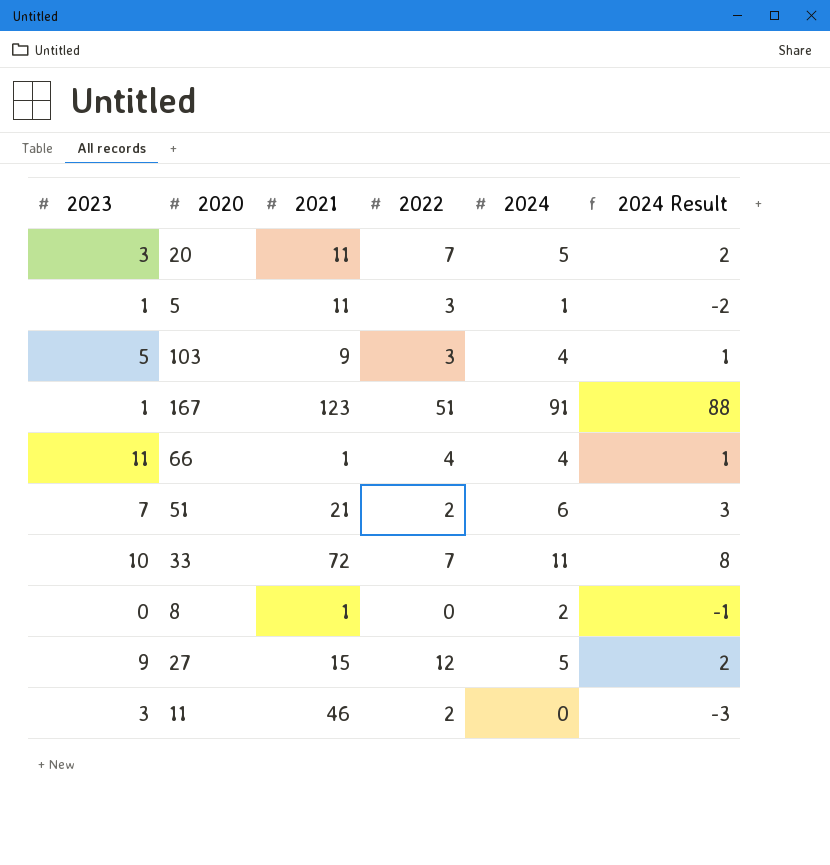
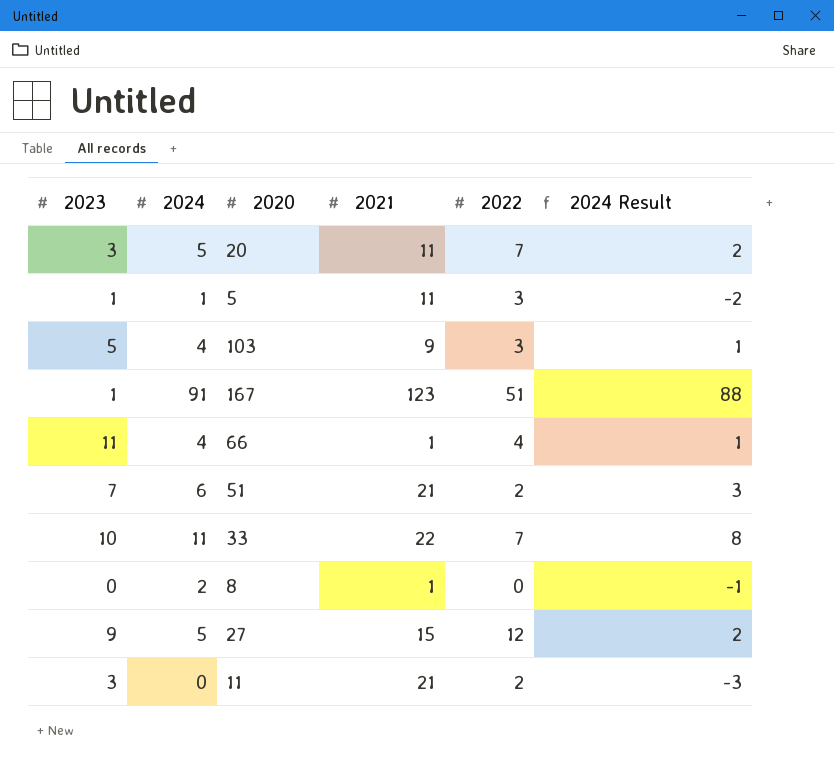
column 2024 | position: 5 -> 2
33 | 2021: 72 -> 22
11 | 2021: 46 -> 21

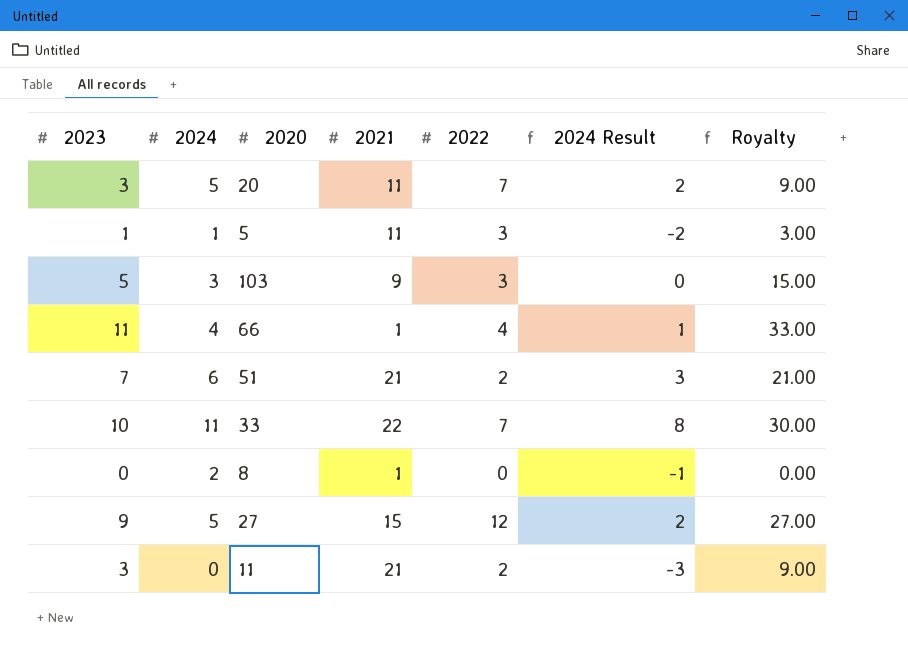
column Royalty | formula: none -> [2023] * 3
row 167: 1 | 91 | 123 | 51 | 88 -> none
103 | 2024: 4 -> 3
103 | 2024 Result: 1 -> 0

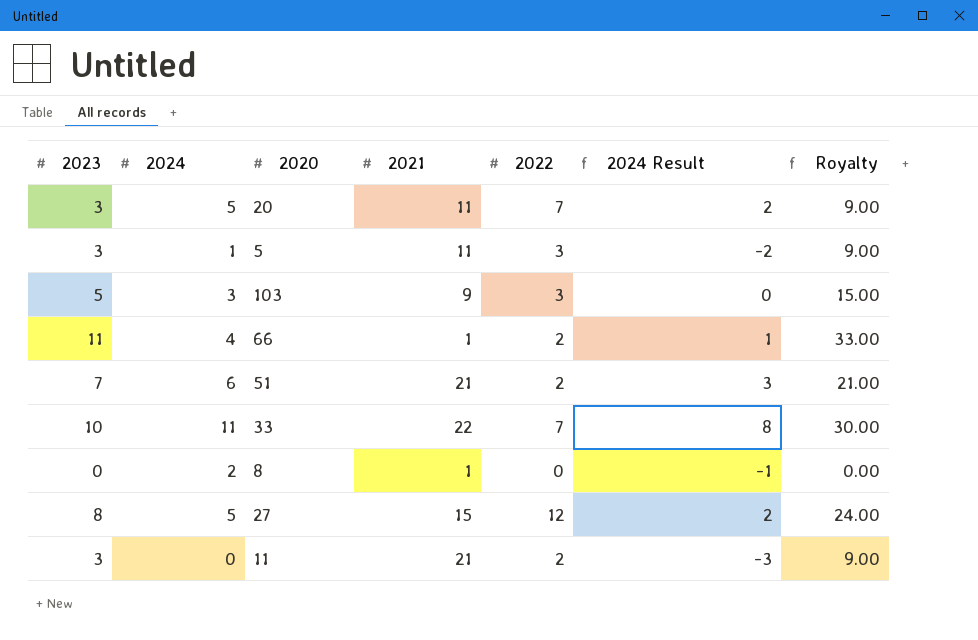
5 | 2023: 1 -> 3
5 | Royalty: 3.00 -> 9.00
66 | 2022: 4 -> 2
27 | 2023: 9 -> 8
27 | Royalty: 27.00 -> 24.00

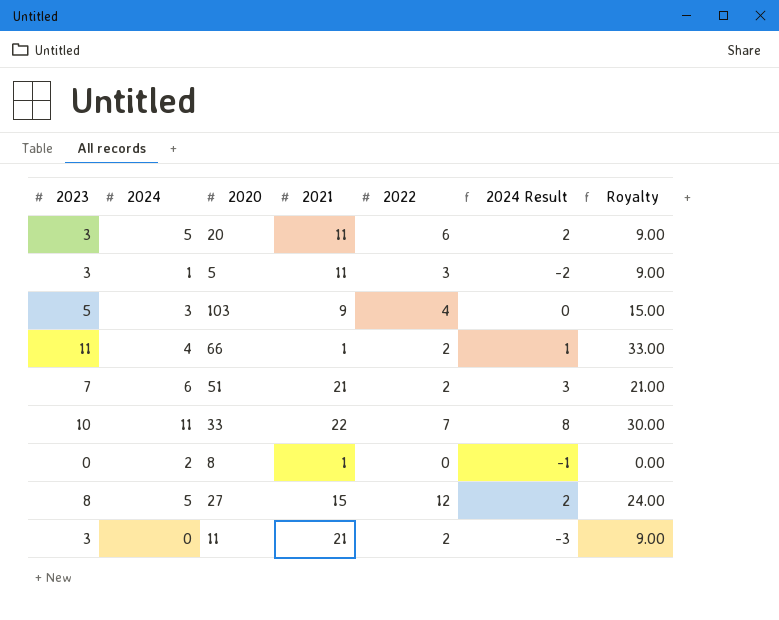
20 | 2022: 7 -> 6
103 | 2022: 3 -> 4

